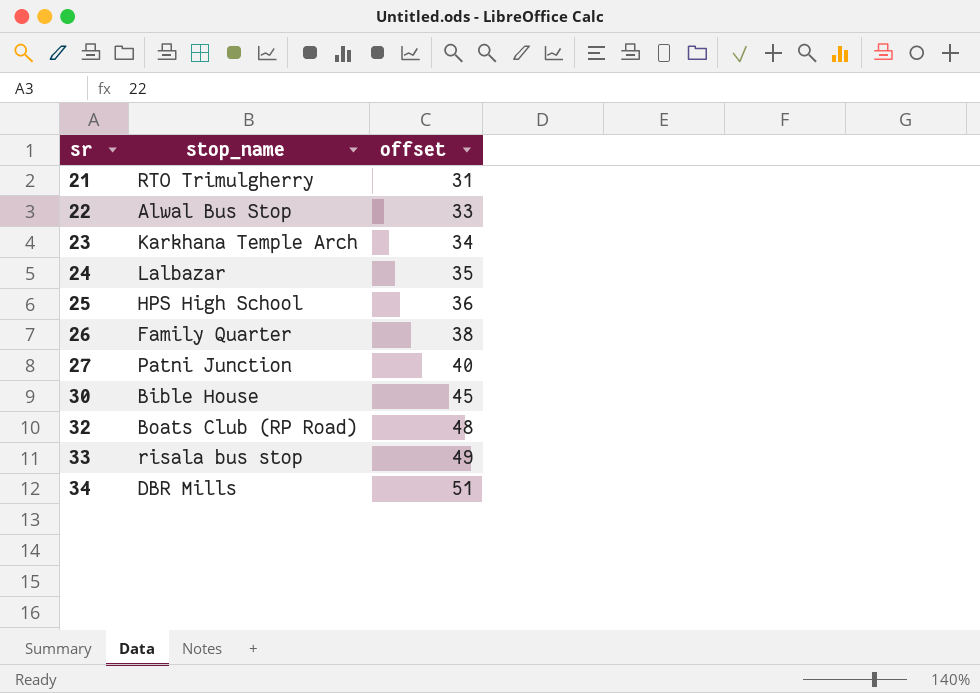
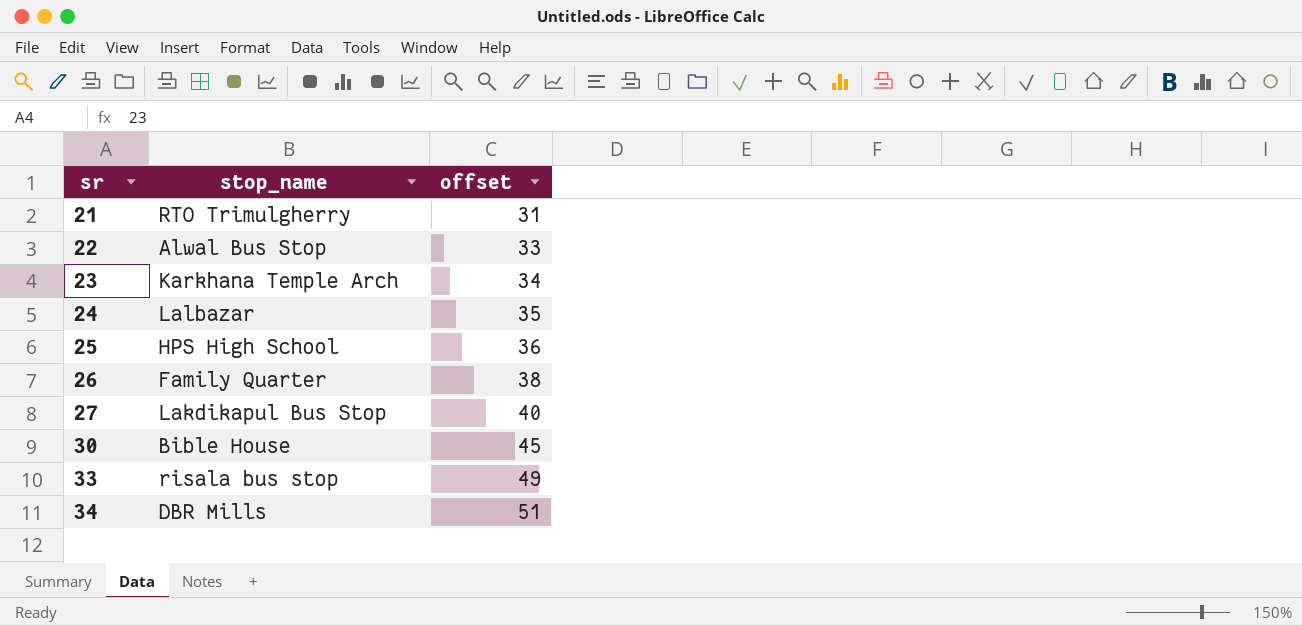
row 32: Boats Club (RP Road) | 48 -> none
27 | stop_name: Patni Junction -> Lakdikapul Bus Stop

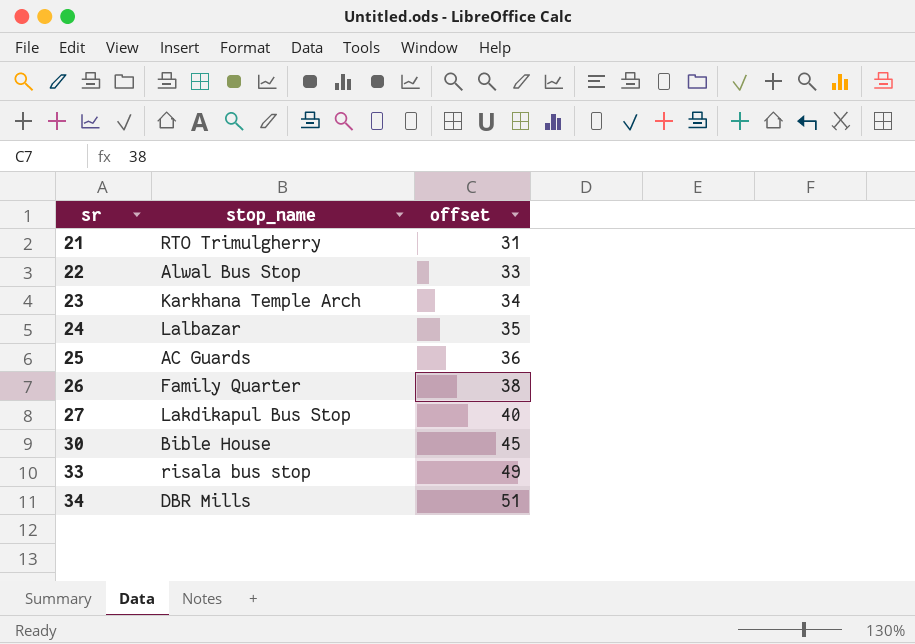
25 | stop_name: HPS High School -> AC Guards

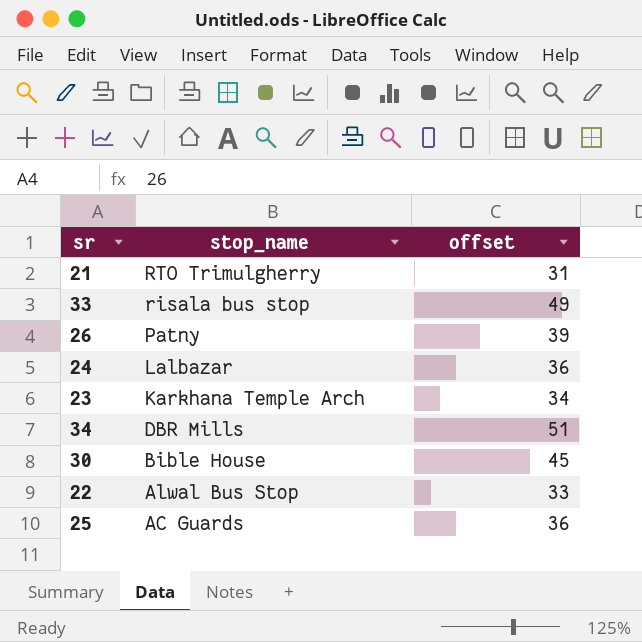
row order: sr ascending -> stop_name descending
row 27: Lakdikapul Bus Stop | 40 -> none
26 | stop_name: Family Quarter -> Patny
26 | offset: 38 -> 39
24 | offset: 35 -> 36

